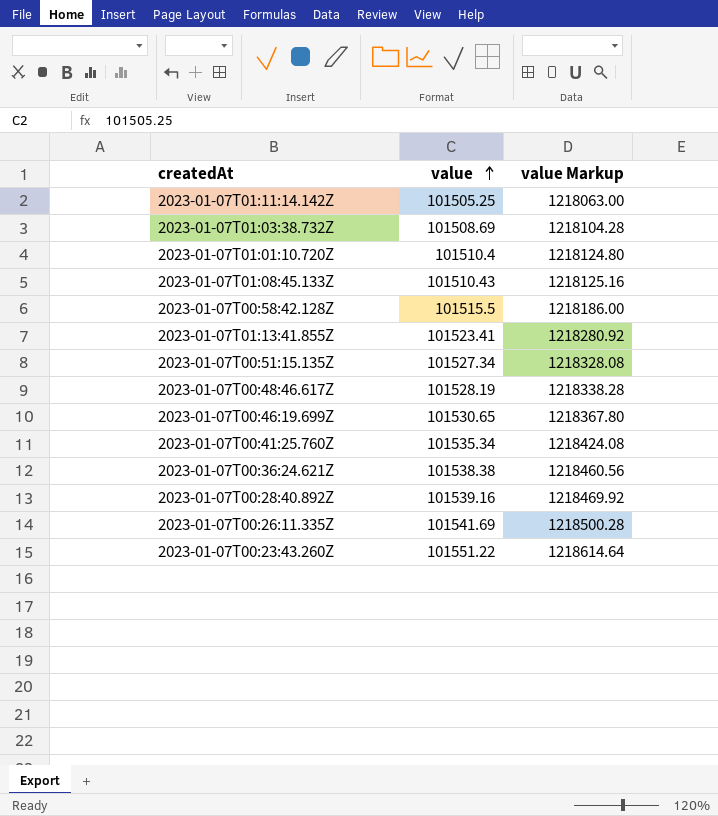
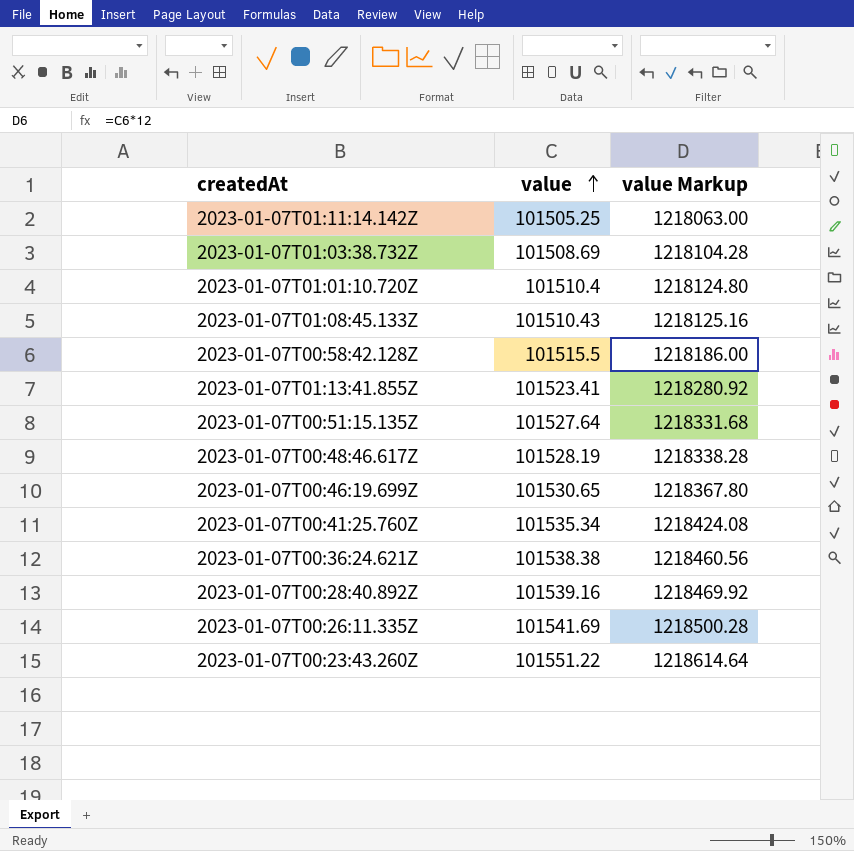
2023-01-07T00:51:15.135Z | value: 101527.34 -> 101527.64
2023-01-07T00:51:15.135Z | value Markup: 1218328.08 -> 1218331.68

